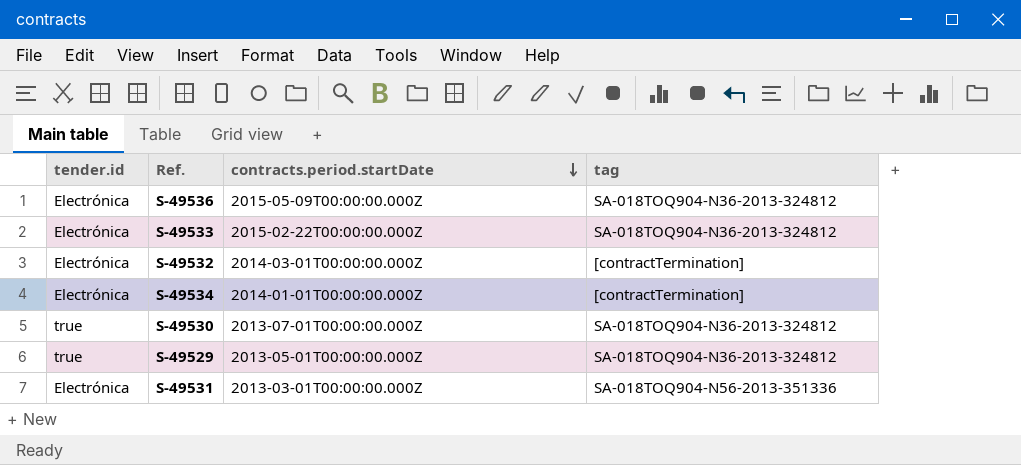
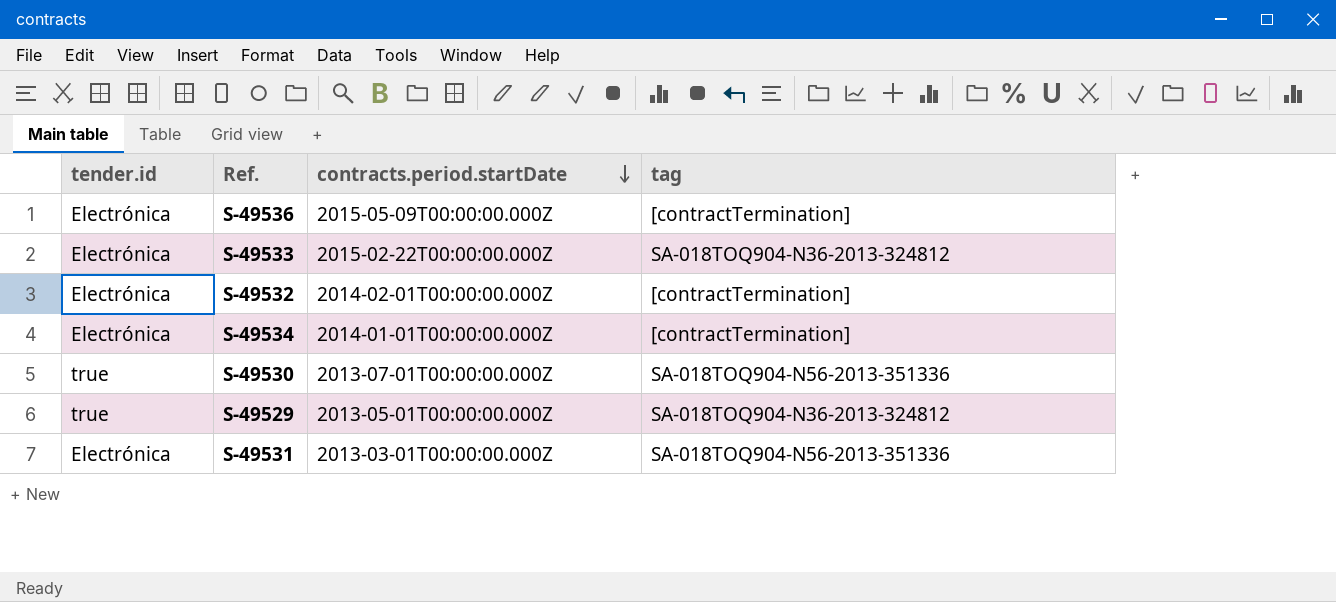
S-49536 | tag: SA-018TOQ904-N36-2013-324812 -> [contractTermination]
S-49532 | contracts.period.startDate: 2014-03-01T00:00:00.000Z -> 2014-02-01T00:00:00.000Z
S-49530 | tag: SA-018TOQ904-N36-2013-324812 -> SA-018TOQ904-N56-2013-351336

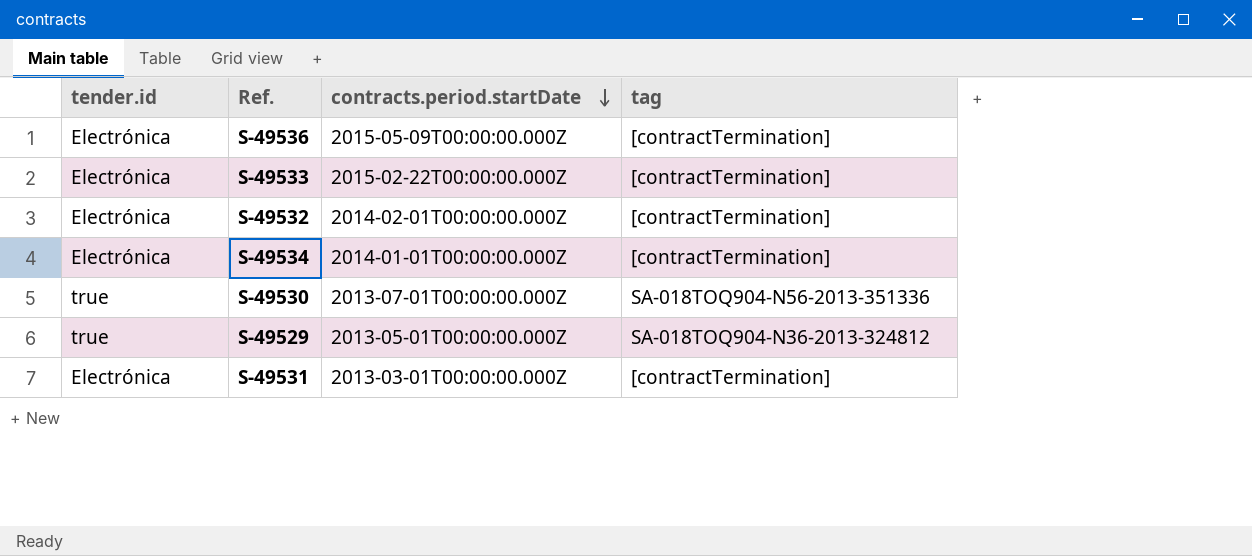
S-49533 | tag: SA-018TOQ904-N36-2013-324812 -> [contractTermination]
S-49531 | tag: SA-018TOQ904-N56-2013-351336 -> [contractTermination]

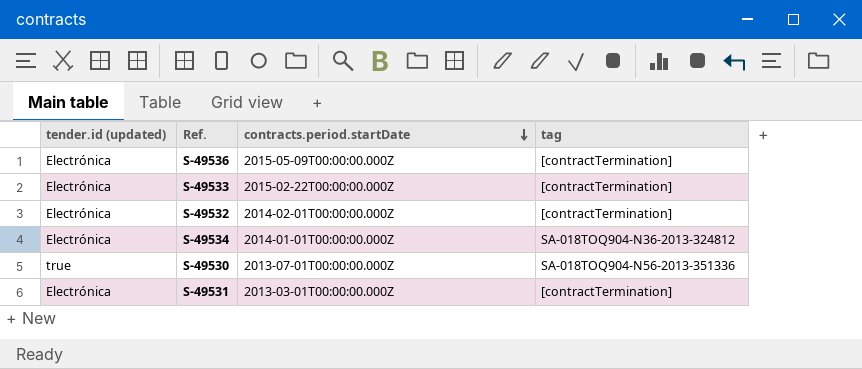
column name: tender.id -> tender.id (updated)
row S-49529: true | 2013-05-01T00:00:00.000Z | SA-018TOQ904-N36-2013-324812 -> none
S-49534 | tag: [contractTermination] -> SA-018TOQ904-N36-2013-324812

